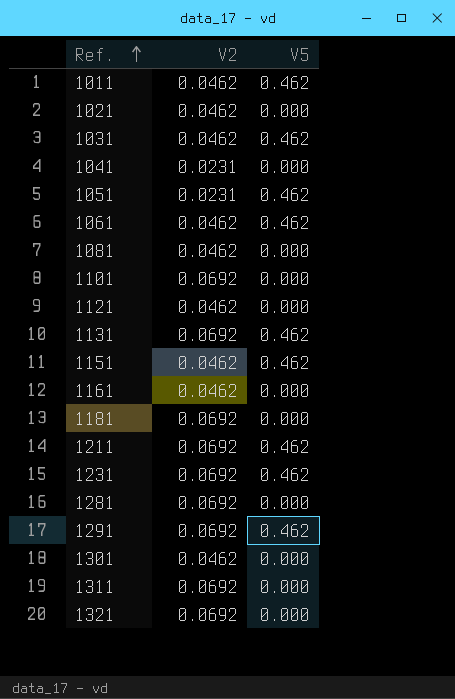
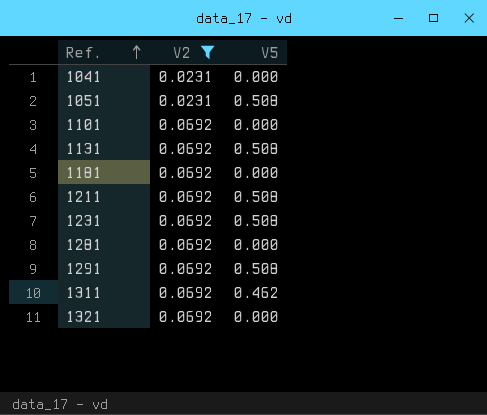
filter: none -> V2 != 0.0462
1051 | V5: 0.462 -> 0.508
1131 | V5: 0.462 -> 0.508
1211 | V5: 0.462 -> 0.508
1231 | V5: 0.462 -> 0.508
1291 | V5: 0.462 -> 0.508
1311 | V5: 0.000 -> 0.462

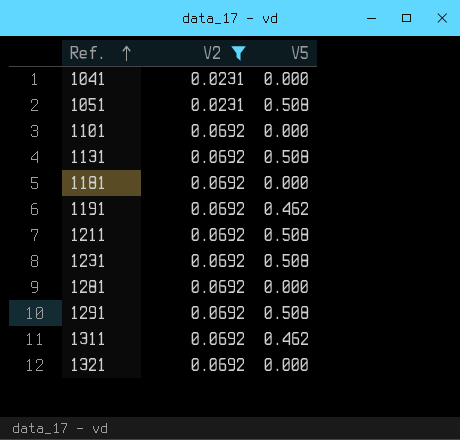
row 1191: none -> 0.0692 | 0.462

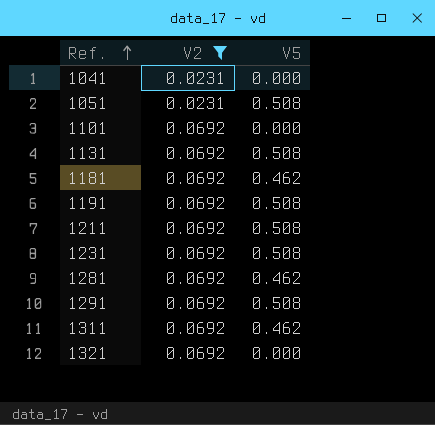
1181 | V5: 0.000 -> 0.462
1191 | V5: 0.462 -> 0.508
1281 | V5: 0.000 -> 0.462

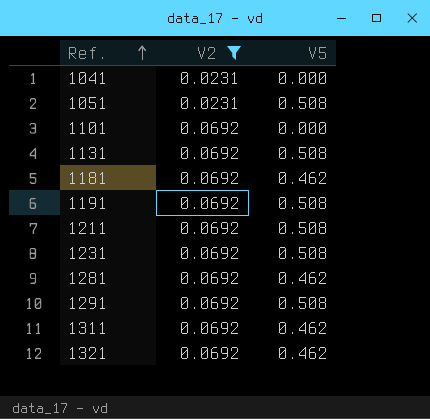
1321 | V5: 0.000 -> 0.462

